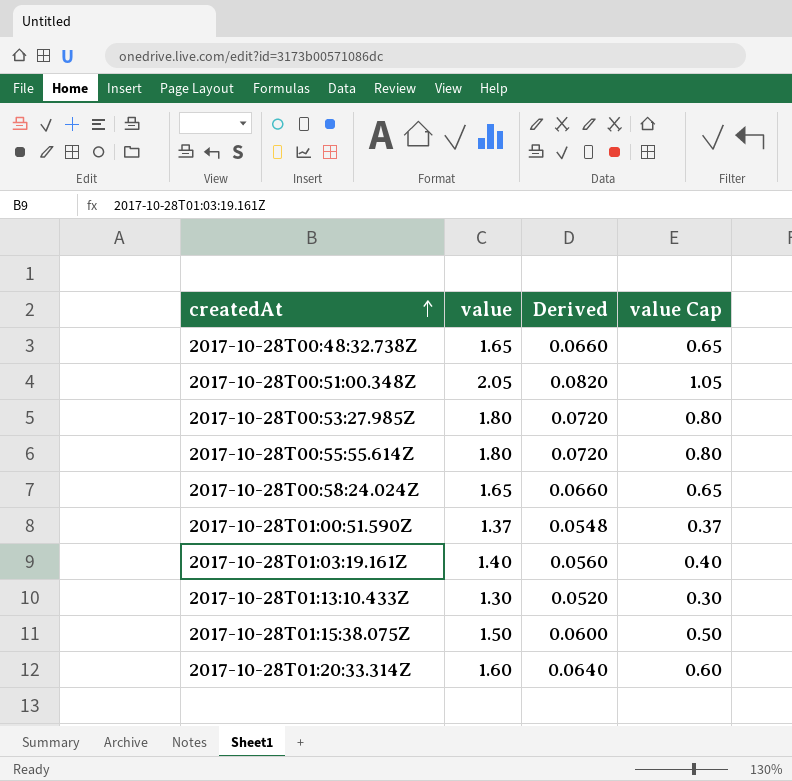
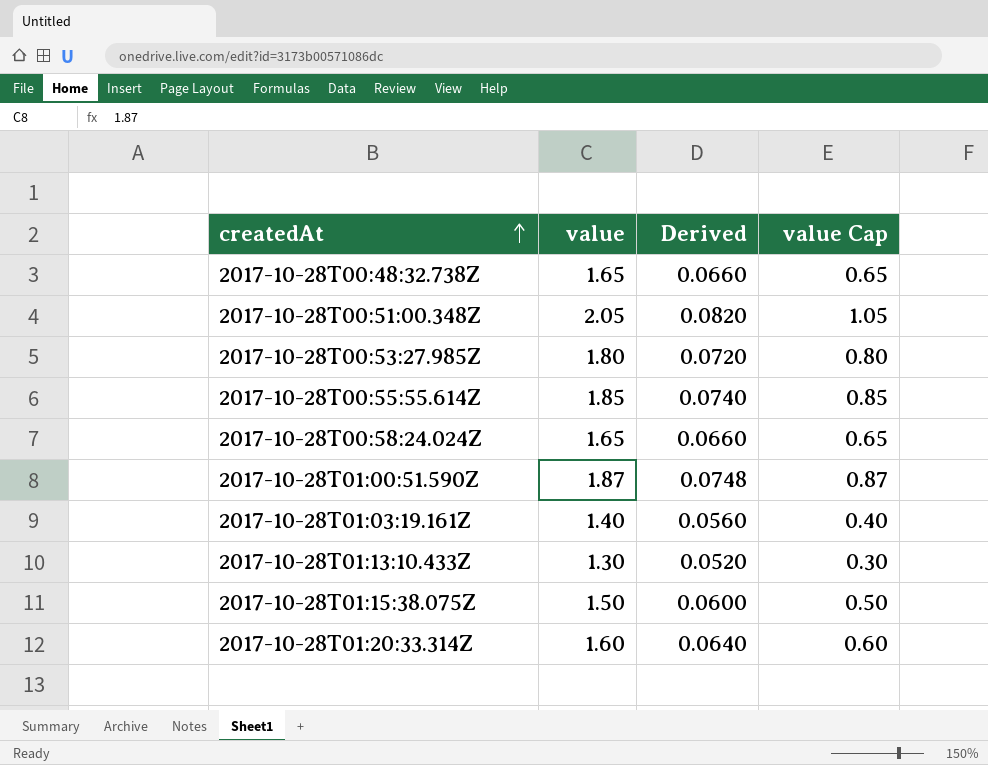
2017-10-28T00:55:55.614Z | value: 1.80 -> 1.85
2017-10-28T00:55:55.614Z | Derived: 0.0720 -> 0.0740
2017-10-28T00:55:55.614Z | value Cap: 0.80 -> 0.85
2017-10-28T01:00:51.590Z | value: 1.37 -> 1.87
2017-10-28T01:00:51.590Z | Derived: 0.0548 -> 0.0748
2017-10-28T01:00:51.590Z | value Cap: 0.37 -> 0.87

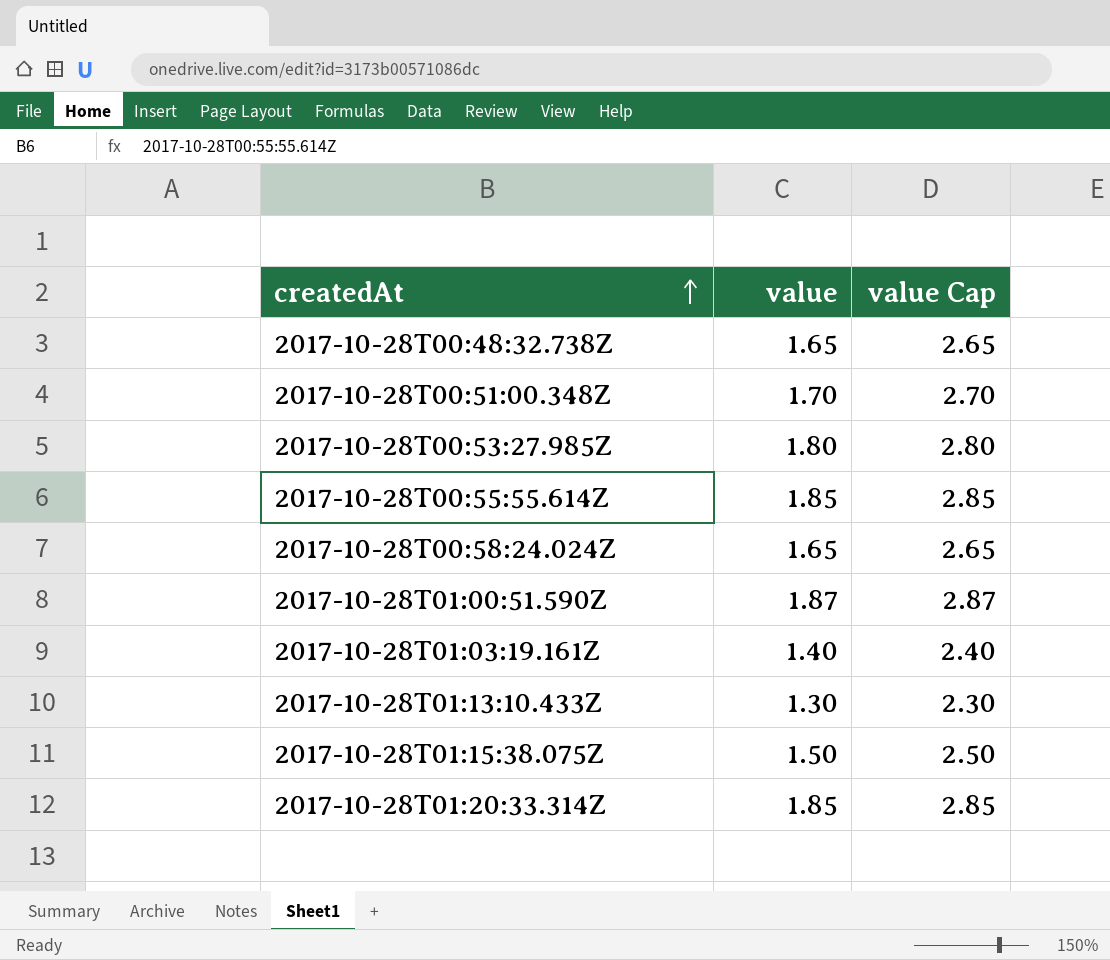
column Derived | formula: [value] * 0.04 -> none
column value Cap | formula: [value] - 1 -> [value] + 1
2017-10-28T00:51:00.348Z | value: 2.05 -> 1.70
2017-10-28T01:20:33.314Z | value: 1.60 -> 1.85

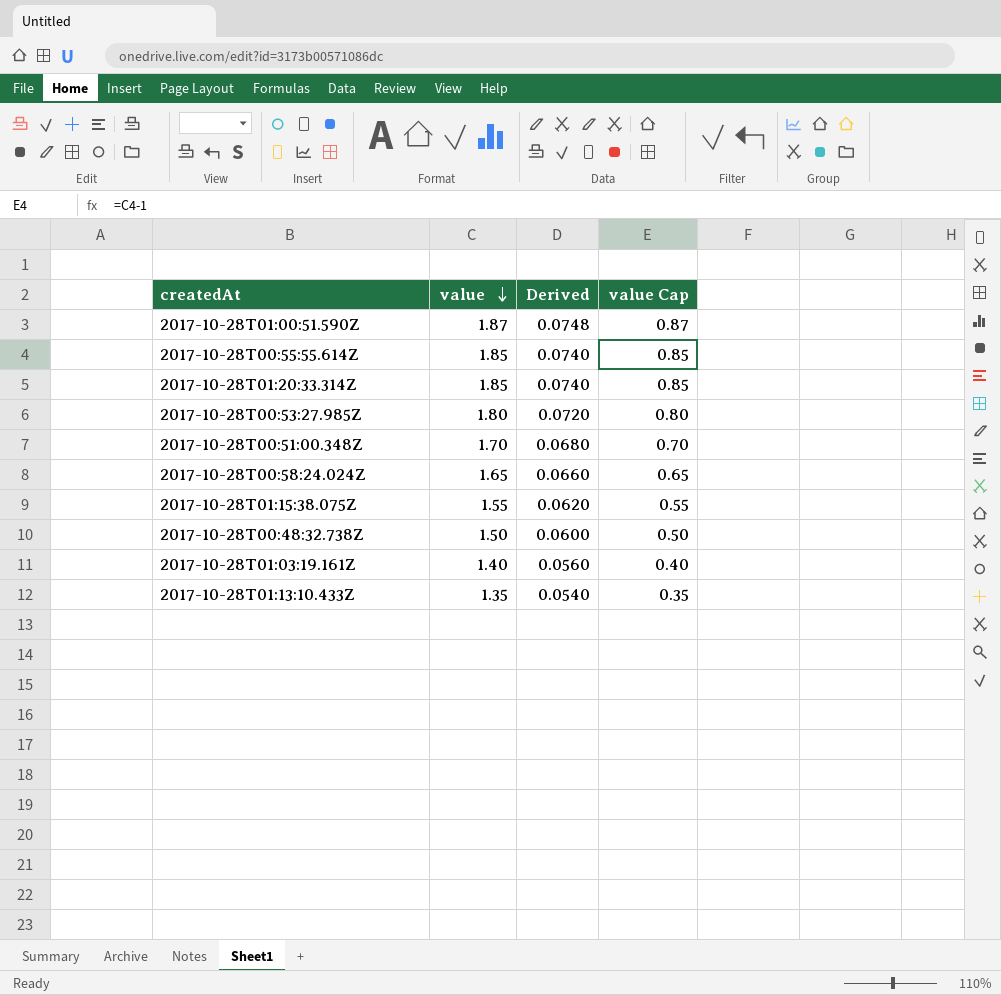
row order: createdAt ascending -> value descending
column Derived | formula: none -> [value] * 0.04
column value Cap | formula: [value] + 1 -> [value] - 1
2017-10-28T01:15:38.075Z | value: 1.50 -> 1.55
2017-10-28T00:48:32.738Z | value: 1.65 -> 1.50
2017-10-28T01:13:10.433Z | value: 1.30 -> 1.35

